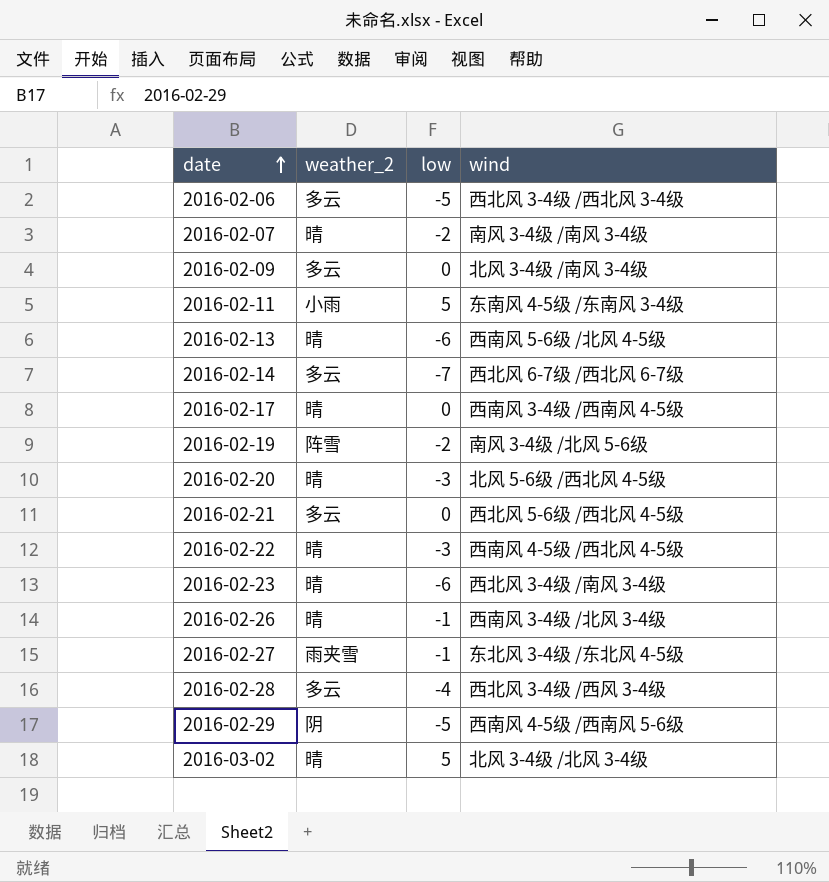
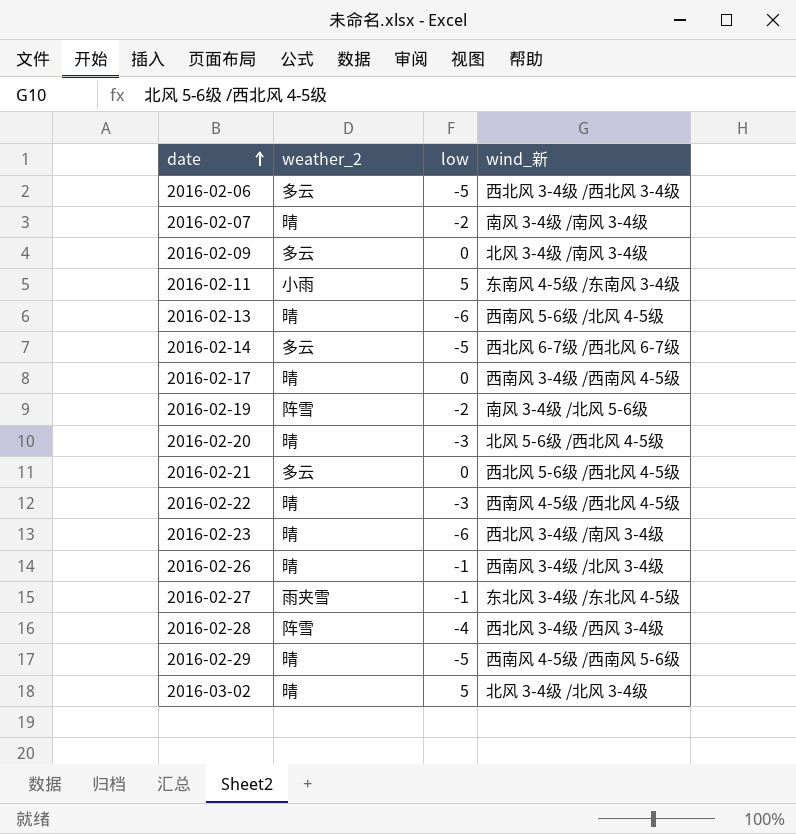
column name: wind -> wind_新
2016-02-14 | low: -7 -> -5
2016-02-28 | weather_2: 多云 -> 阵雪
2016-02-29 | weather_2: 阴 -> 晴

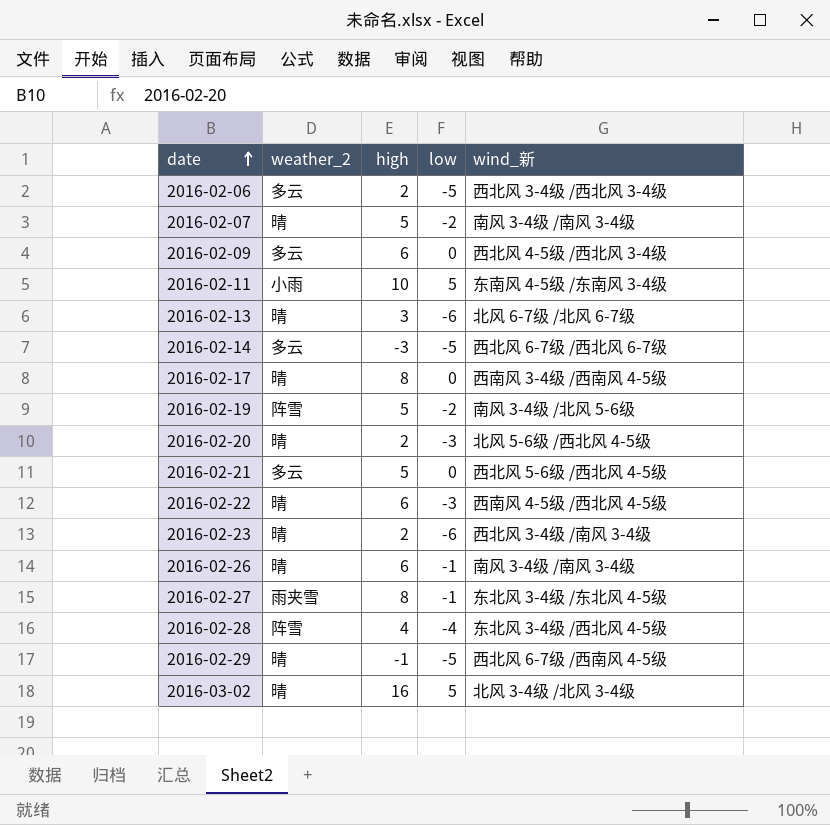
column high | position: none -> 3
2016-02-09 | wind_新: 北风 3-4级 /南风 3-4级 -> 西北风 4-5级 /西北风 3-4级
2016-02-13 | wind_新: 西南风 5-6级 /北风 4-5级 -> 北风 6-7级 /北风 6-7级
2016-02-26 | wind_新: 西南风 3-4级 /北风 3-4级 -> 南风 3-4级 /南风 3-4级
2016-02-28 | wind_新: 西北风 3-4级 /西风 3-4级 -> 东北风 3-4级 /西北风 4-5级
2016-02-29 | wind_新: 西南风 4-5级 /西南风 5-6级 -> 西北风 6-7级 /西南风 4-5级

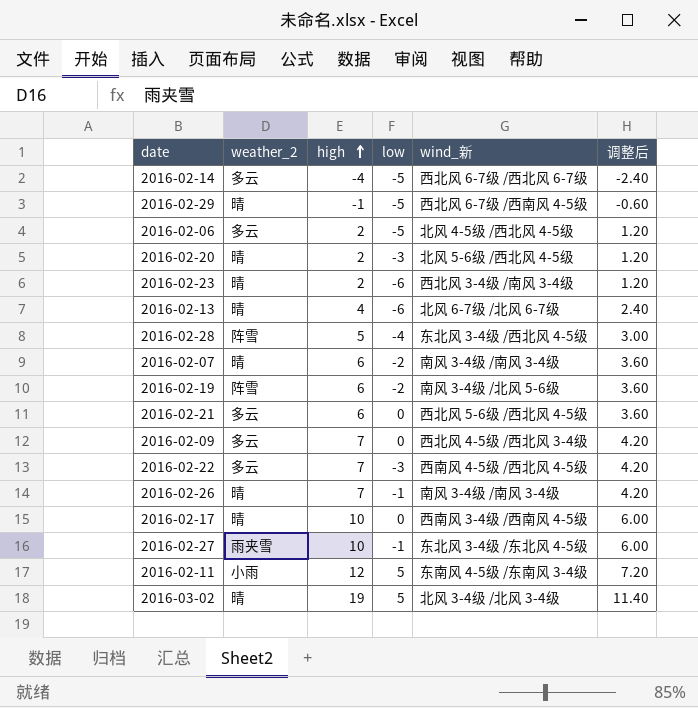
row order: date ascending -> high ascending
column 调整后 | formula: none -> [high] * 0.6
2016-02-14 | high: -3 -> -4
2016-02-06 | wind_新: 西北风 3-4级 /西北风 3-4级 -> 北风 4-5级 /西北风 4-5级
2016-02-13 | high: 3 -> 4
2016-02-28 | high: 4 -> 5
2016-02-07 | high: 5 -> 6
2016-02-19 | high: 5 -> 6
2016-02-21 | high: 5 -> 6
2016-02-09 | high: 6 -> 7
2016-02-22 | weather_2: 晴 -> 多云
2016-02-22 | high: 6 -> 7
2016-02-26 | high: 6 -> 7
2016-02-17 | high: 8 -> 10
2016-02-27 | high: 8 -> 10
2016-02-11 | high: 10 -> 12
2016-03-02 | high: 16 -> 19

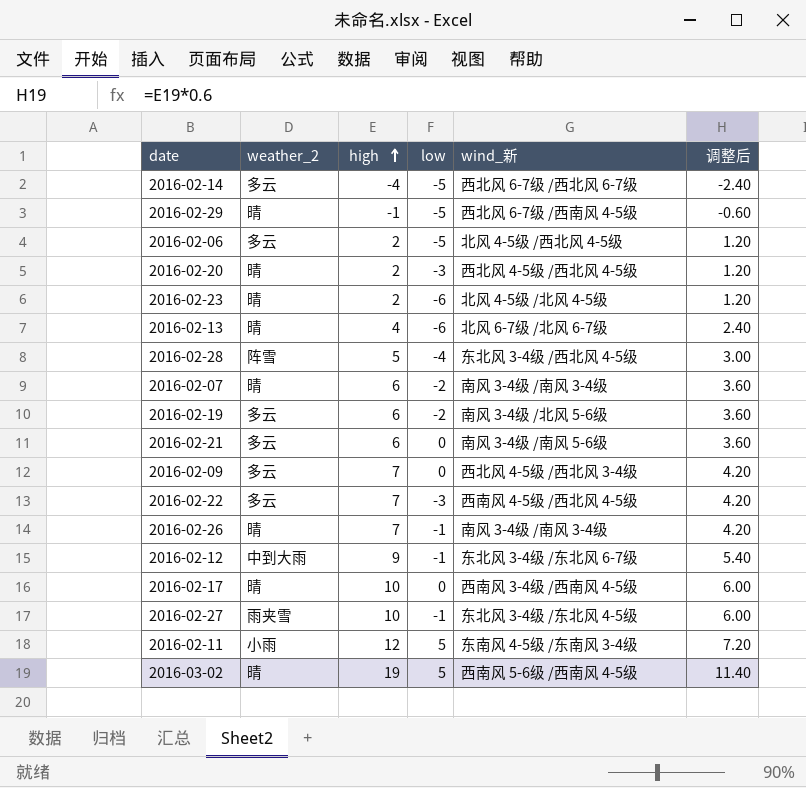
2016-02-20 | wind_新: 北风 5-6级 /西北风 4-5级 -> 西北风 4-5级 /西北风 4-5级
2016-02-23 | wind_新: 西北风 3-4级 /南风 3-4级 -> 北风 4-5级 /北风 4-5级
2016-02-19 | weather_2: 阵雪 -> 多云
2016-02-21 | wind_新: 西北风 5-6级 /西北风 4-5级 -> 南风 3-4级 /南风 5-6级
row 2016-02-12: none -> 中到大雨 | 9 | -1 | 东北风 3-4级 /东北风 6-7级 | 5.40
2016-03-02 | wind_新: 北风 3-4级 /北风 3-4级 -> 西南风 5-6级 /西南风 4-5级

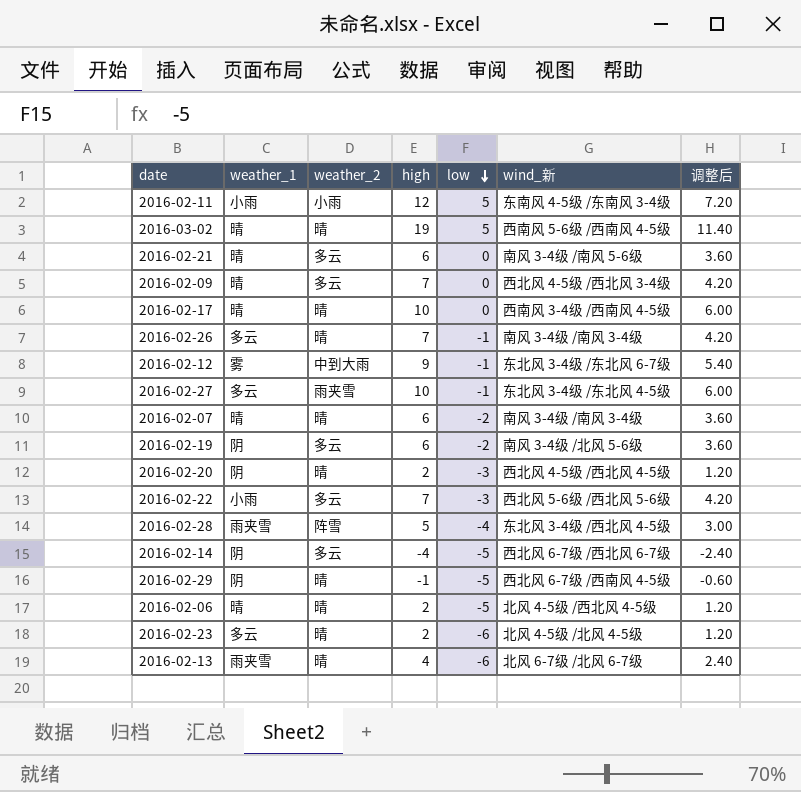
row order: high ascending -> low descending
column weather_1 | position: none -> 2
2016-02-22 | wind_新: 西南风 4-5级 /西北风 4-5级 -> 西北风 5-6级 /西北风 5-6级
2016-02-06 | weather_2: 多云 -> 晴

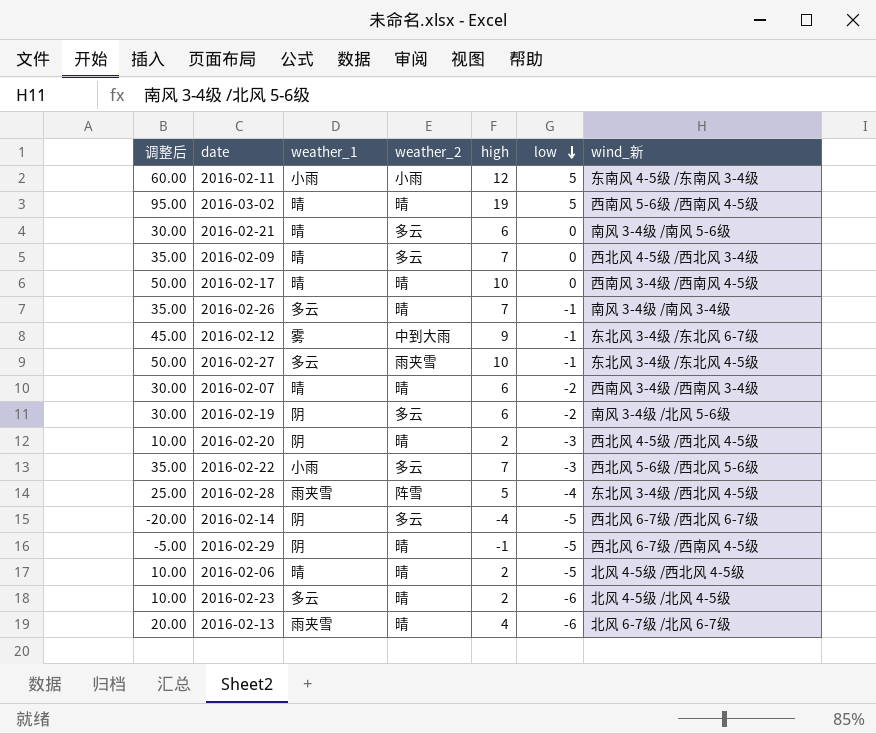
column 调整后 | formula: [high] * 0.6 -> [high] * 5
column 调整后 | position: 7 -> 1
2016-02-07 | wind_新: 南风 3-4级 /南风 3-4级 -> 西南风 3-4级 /西南风 3-4级

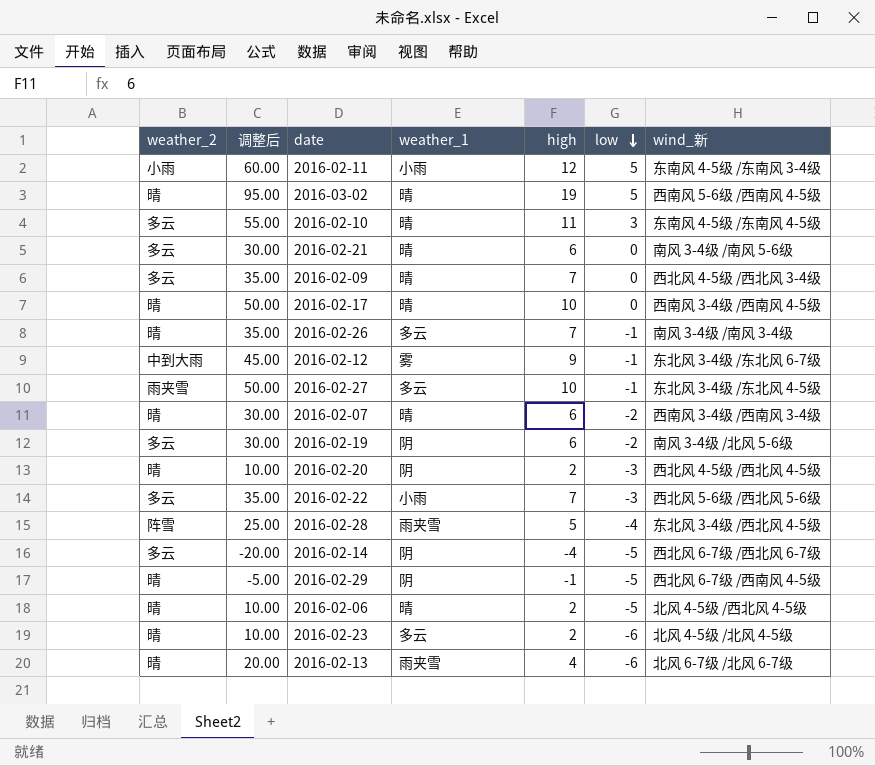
column weather_2 | position: 4 -> 1
row 2016-02-10: none -> 多云 | 55.00 | 晴 | 11 | 3 | 东南风 4-5级 /东南风 4-5级

